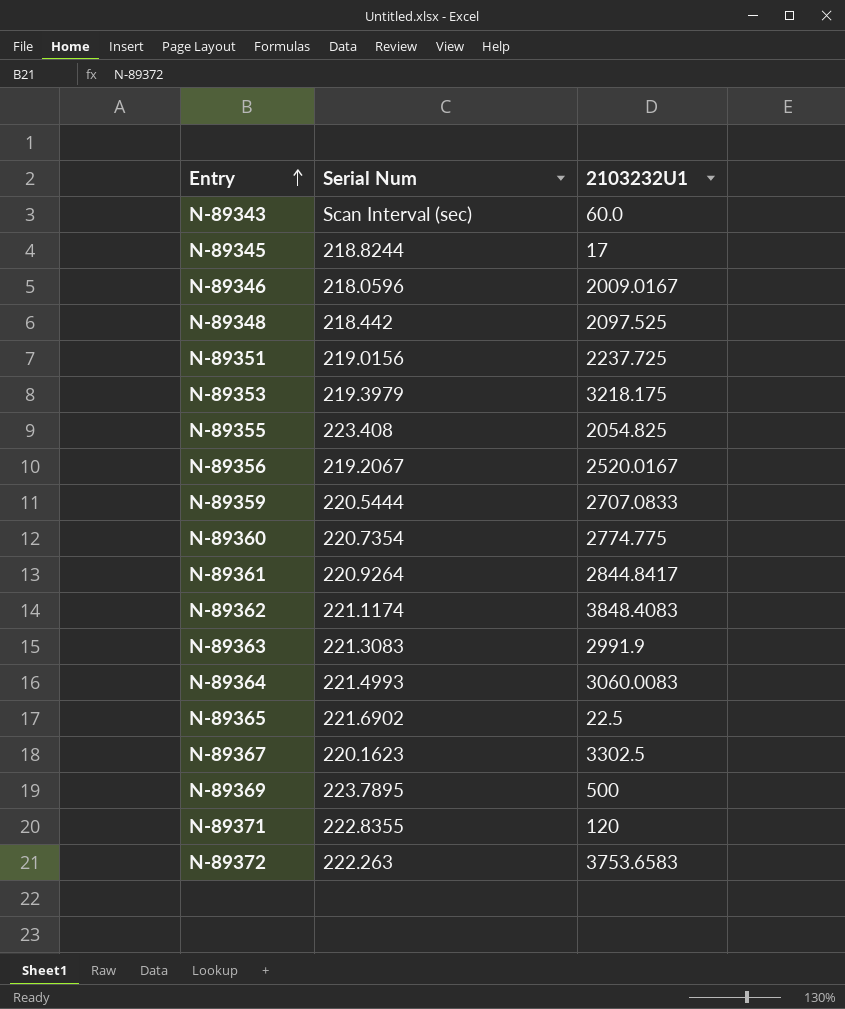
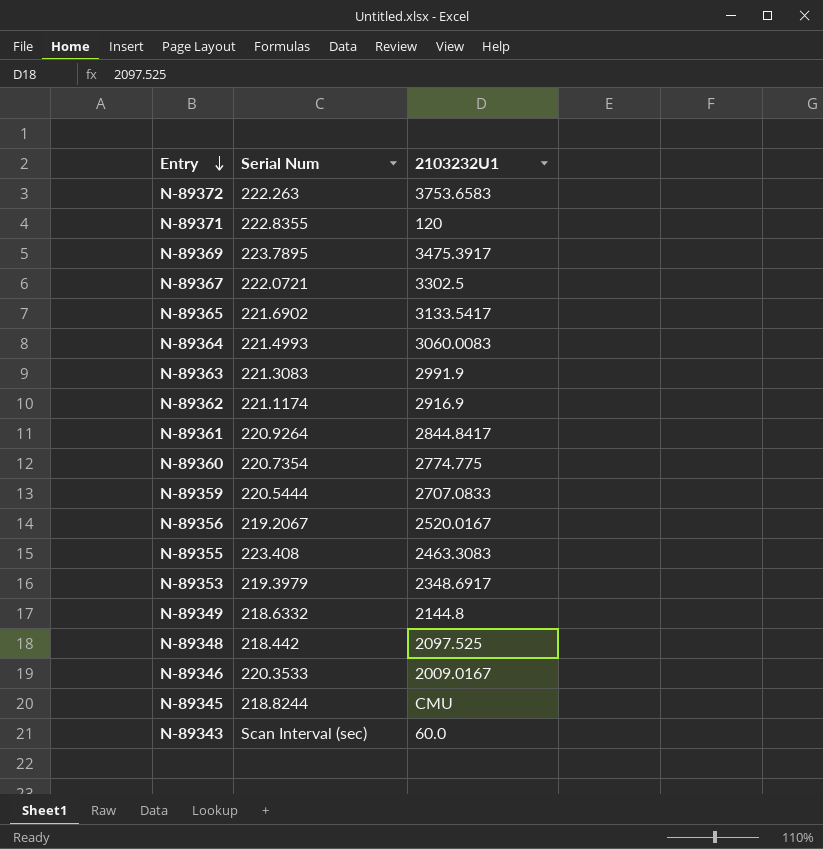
row order: Entry ascending -> Entry descending
row N-89351: 219.0156 | 2237.725 -> none
N-89369 | 2103232U1: 500 -> 3475.3917
N-89367 | Serial Num: 220.1623 -> 222.0721
N-89365 | 2103232U1: 22.5 -> 3133.5417
N-89362 | 2103232U1: 3848.4083 -> 2916.9
N-89355 | 2103232U1: 2054.825 -> 2463.3083
N-89353 | 2103232U1: 3218.175 -> 2348.6917
row N-89349: none -> 218.6332 | 2144.8
N-89346 | Serial Num: 218.0596 -> 220.3533
N-89345 | 2103232U1: 17 -> CMU

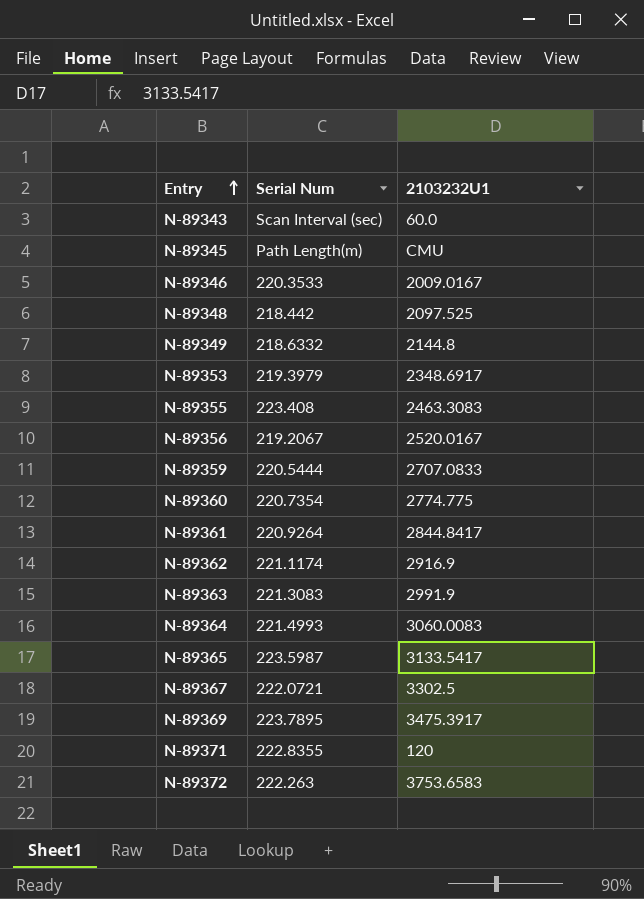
row order: Entry descending -> Entry ascending
N-89345 | Serial Num: 218.8244 -> Path Length(m)
N-89365 | Serial Num: 221.6902 -> 223.5987

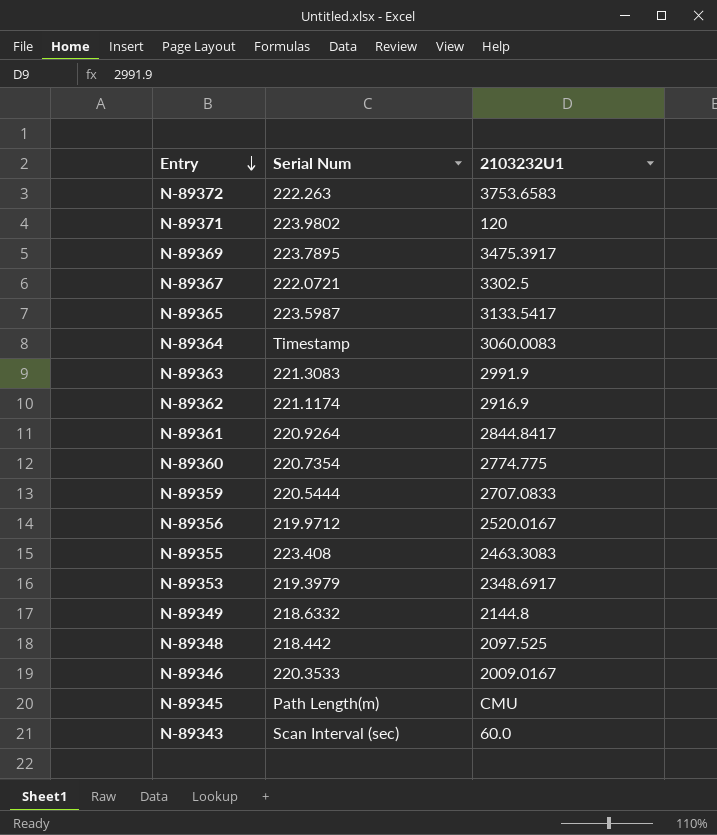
row order: Entry ascending -> Entry descending
N-89371 | Serial Num: 222.8355 -> 223.9802
N-89364 | Serial Num: 221.4993 -> Timestamp
N-89356 | Serial Num: 219.2067 -> 219.9712

